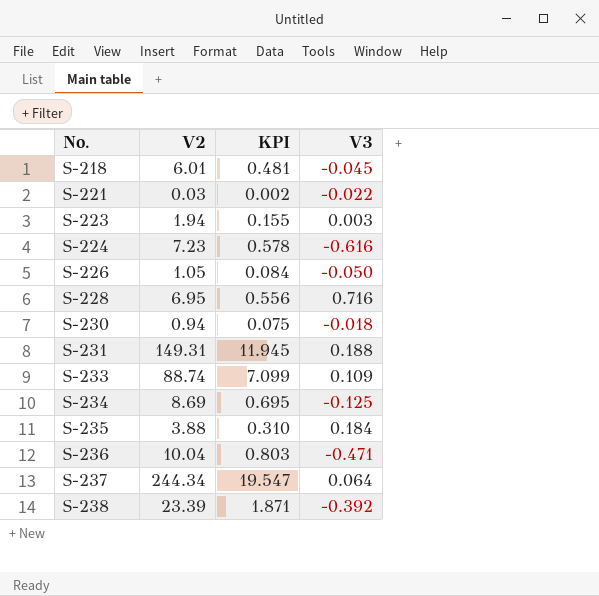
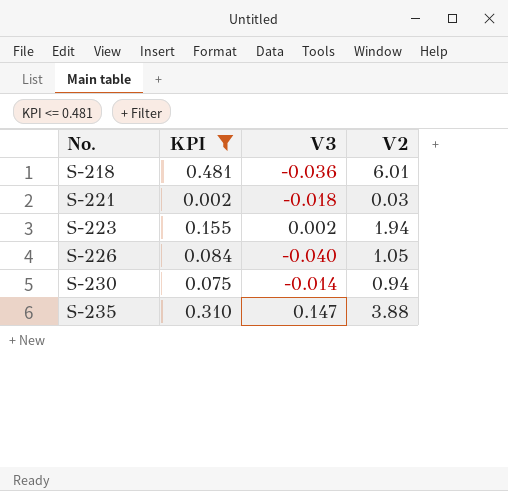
filter: none -> KPI <= 0.481
column V2 | position: 2 -> 4
S-218 | V3: -0.045 -> -0.036
S-221 | V3: -0.022 -> -0.018
S-223 | V3: 0.003 -> 0.002
S-226 | V3: -0.050 -> -0.040
S-230 | V3: -0.018 -> -0.014
S-235 | V3: 0.184 -> 0.147

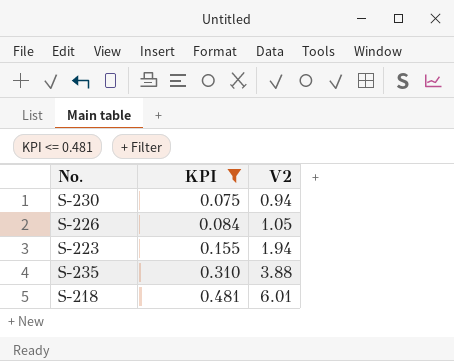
row order: No. ascending -> KPI ascending
column V3 | position: 3 -> none
row S-221: 0.002 | -0.018 | 0.03 -> none

